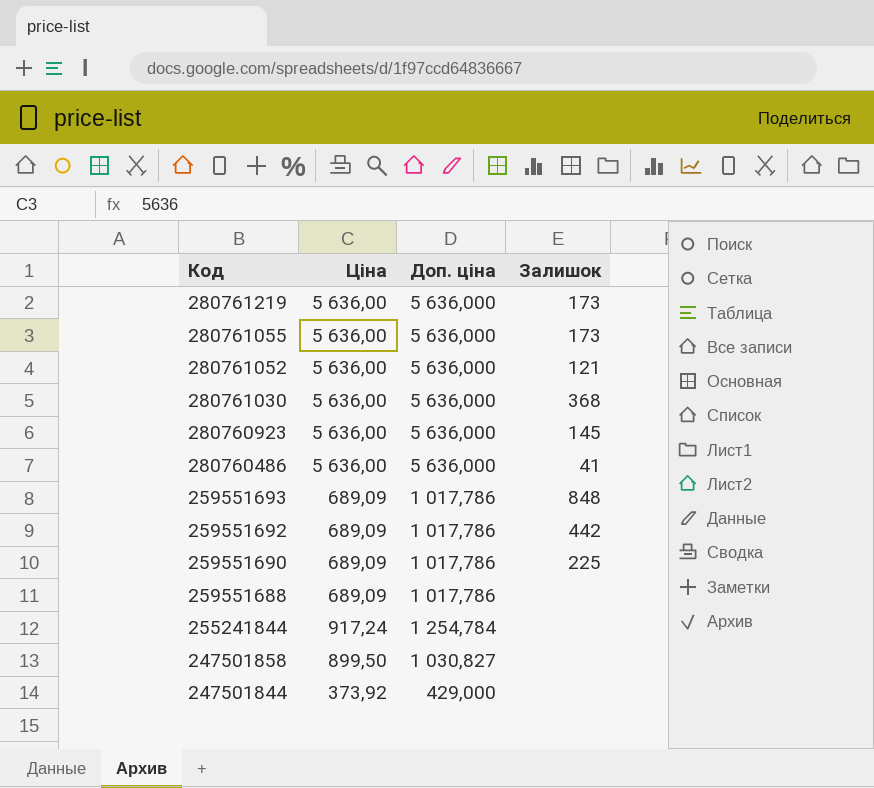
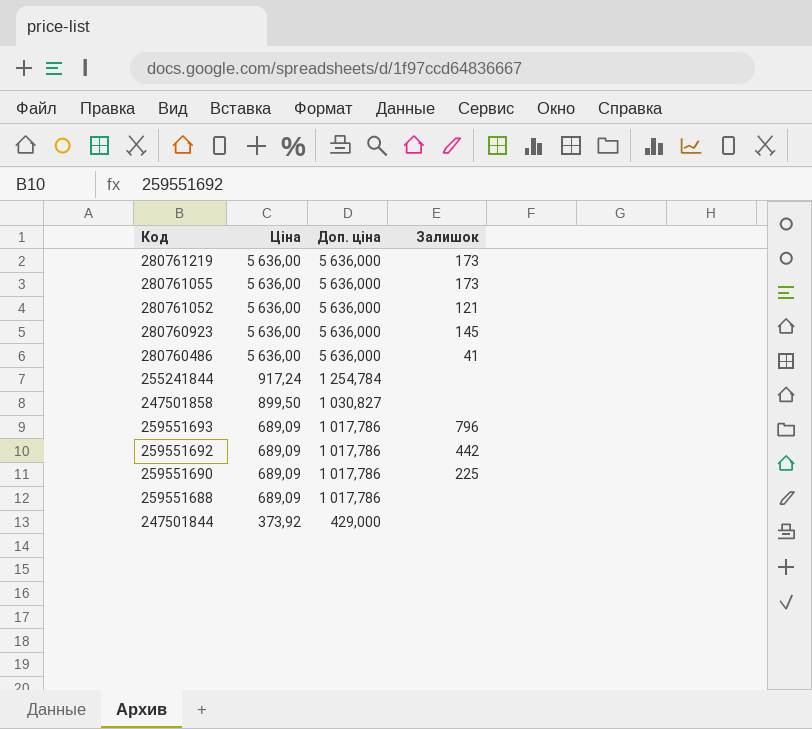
row order: Код descending -> Ціна descending
row 280761030: 5 636,00 | 5 636,000 | 368 -> none
259551693 | Залишок: 848 -> 796

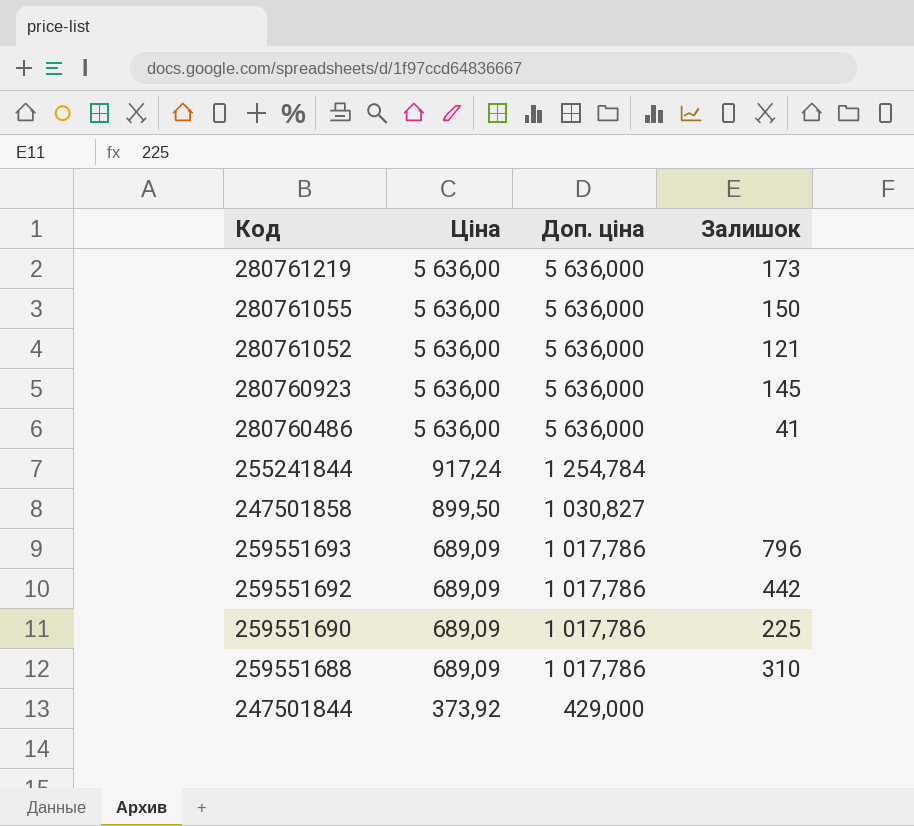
280761055 | Залишок: 173 -> 150
259551688 | Залишок: none -> 310

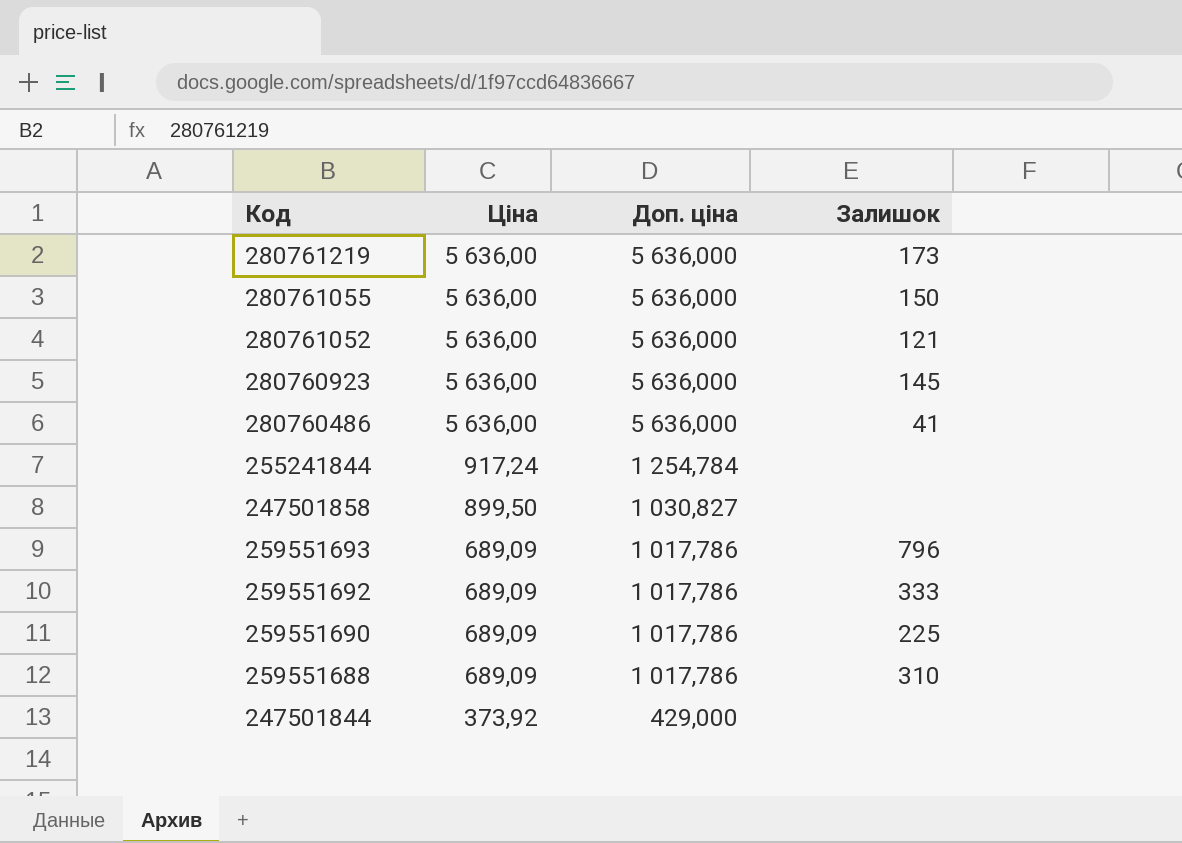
259551692 | Залишок: 442 -> 333

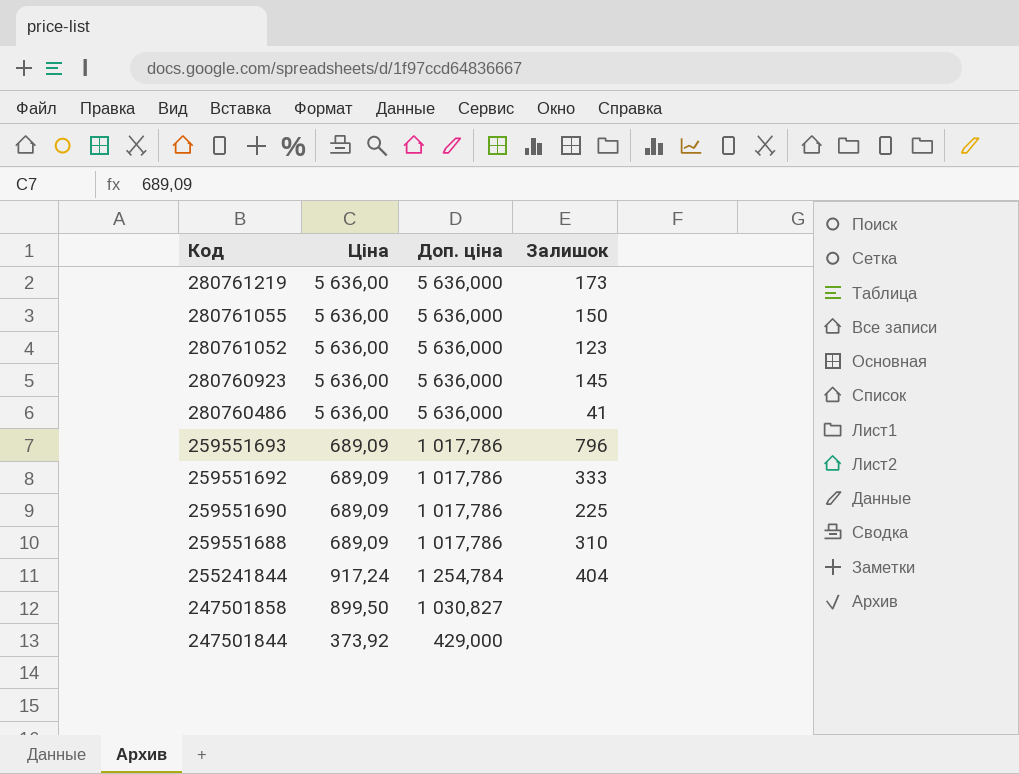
row order: Ціна descending -> Код descending
280761052 | Залишок: 121 -> 123
255241844 | Залишок: none -> 404

